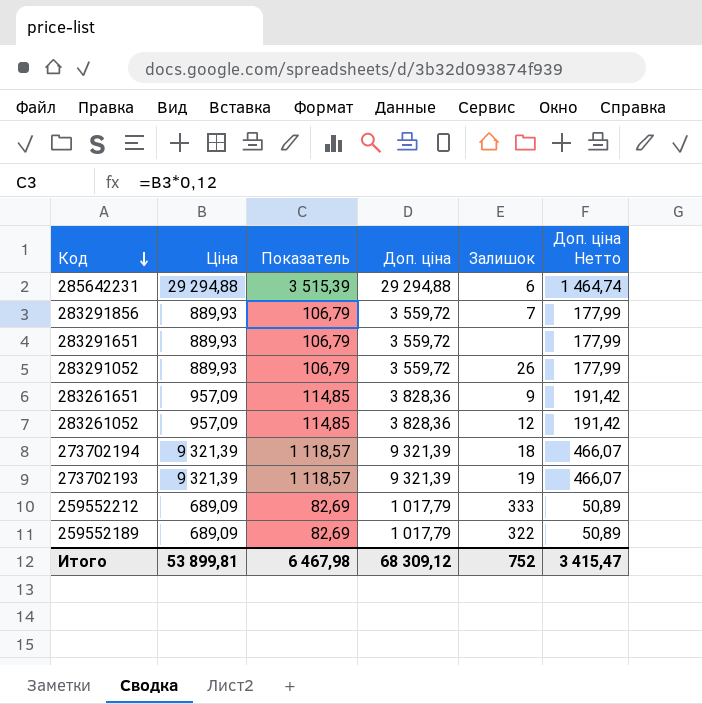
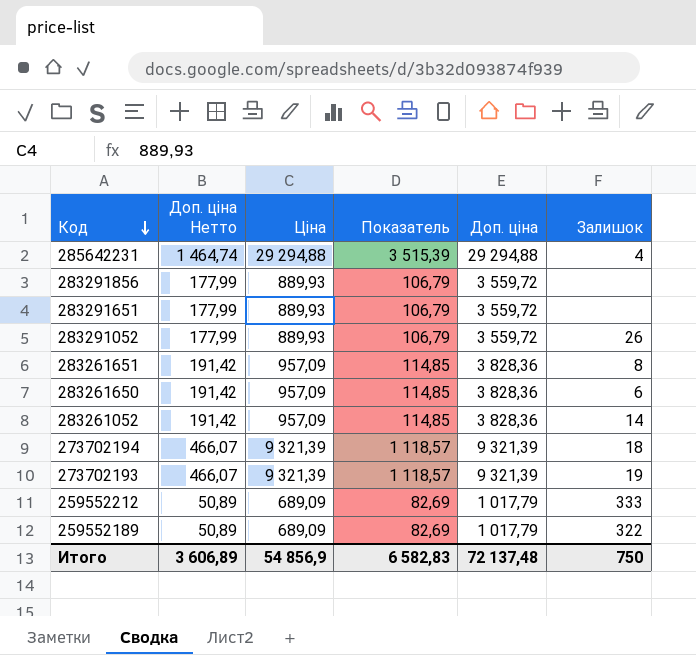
column Доп. ціна Нетто | position: 6 -> 2
285642231 | Залишок: 6 -> 4
283291856 | Залишок: 7 -> none
283261651 | Залишок: 9 -> 8
row 283261650: none -> 191,42 | 957,09 | 114,85 | 3 828,36 | 6
283261052 | Залишок: 12 -> 14
Итого | Доп. ціна Нетто: 3 415,47 -> 3 606,89
Итого | Ціна: 53 899,81 -> 54 856,9
Итого | Показатель: 6 467,98 -> 6 582,83
Итого | Доп. ціна: 68 309,12 -> 72 137,48
Итого | Залишок: 752 -> 750

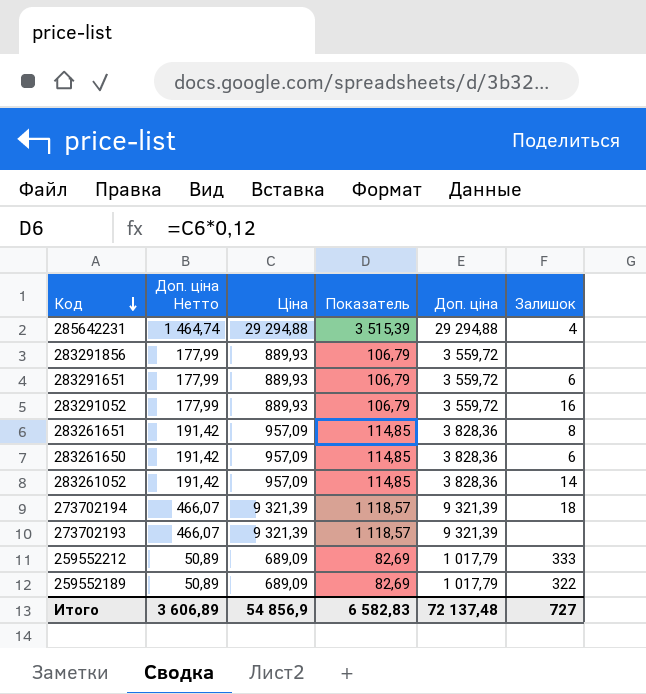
283291651 | Залишок: none -> 6
283291052 | Залишок: 26 -> 16
273702193 | Залишок: 19 -> none
Итого | Залишок: 750 -> 727

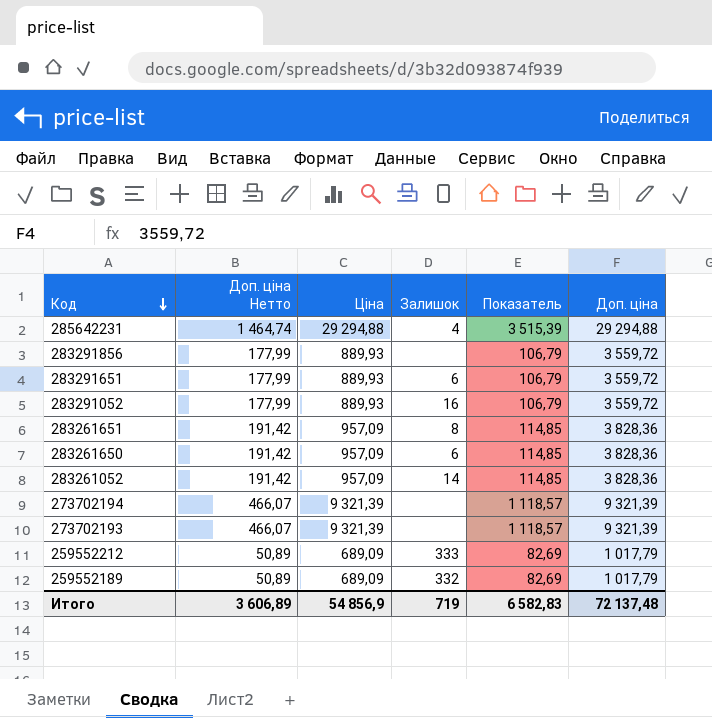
column Залишок | position: 6 -> 4
273702194 | Залишок: 18 -> none
259552189 | Залишок: 322 -> 332
Итого | Залишок: 727 -> 719

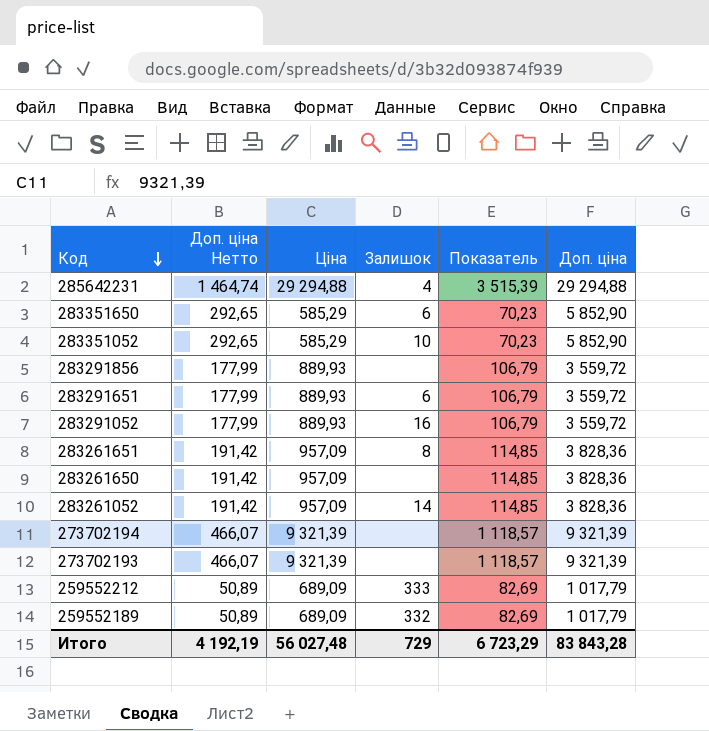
row 283351650: none -> 292,65 | 585,29 | 6 | 70,23 | 5 852,90
row 283351052: none -> 292,65 | 585,29 | 10 | 70,23 | 5 852,90
283261650 | Залишок: 6 -> none
Итого | Доп. ціна Нетто: 3 606,89 -> 4 192,19
Итого | Ціна: 54 856,9 -> 56 027,48
Итого | Залишок: 719 -> 729
Итого | Показатель: 6 582,83 -> 6 723,29
Итого | Доп. ціна: 72 137,48 -> 83 843,28

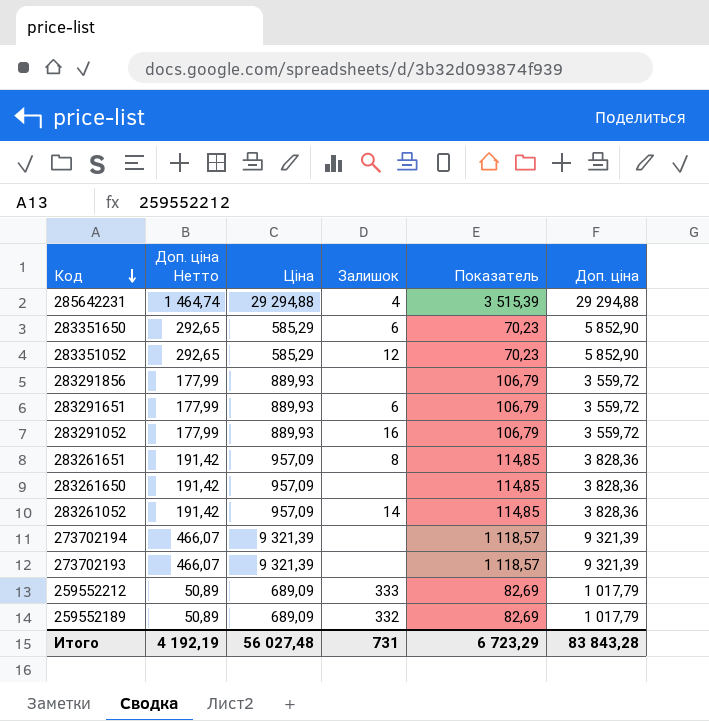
283351052 | Залишок: 10 -> 12
Итого | Залишок: 729 -> 731

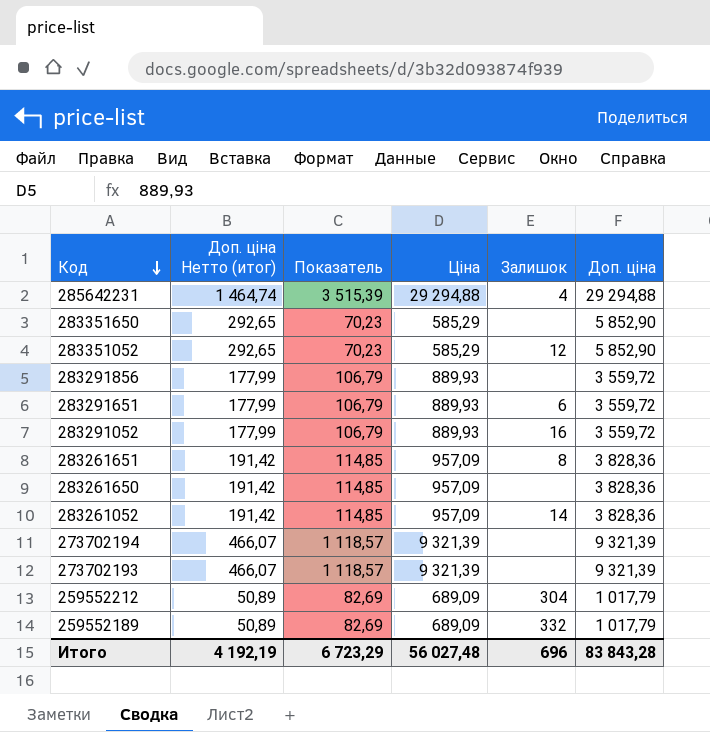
column name: Доп. ціна Нетто -> Доп. ціна Нетто (итог)
column Показатель | position: 5 -> 3
283351650 | Залишок: 6 -> none
259552212 | Залишок: 333 -> 304
Итого | Залишок: 731 -> 696

